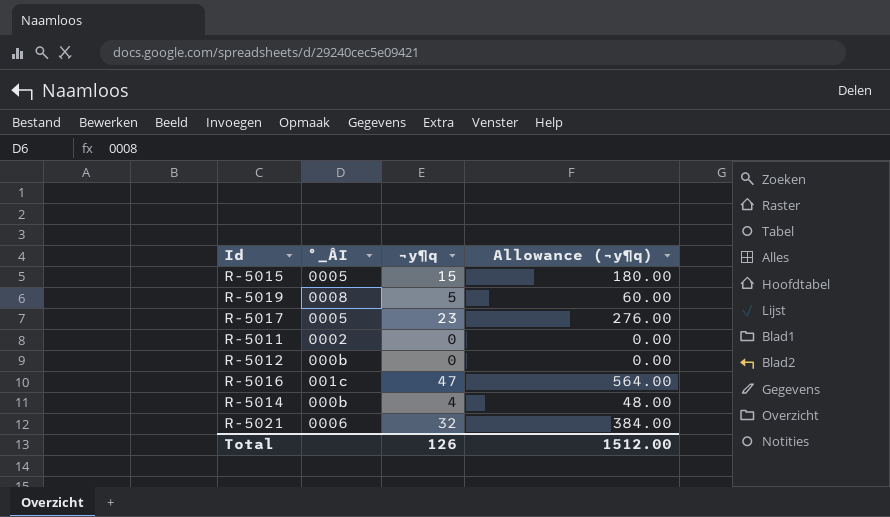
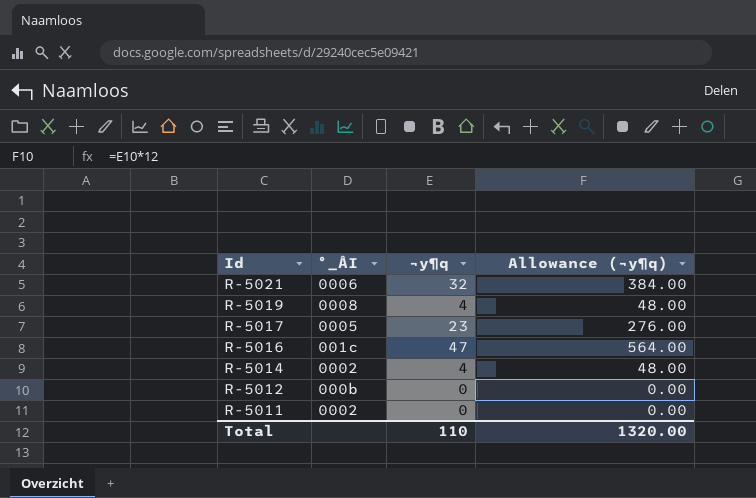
row order: none -> Id descending
row R-5015: 0005 | 15 | 180.00 -> none
R-5019 | ¬y¶q: 5 -> 4
R-5019 | Allowance (¬y¶q): 60.00 -> 48.00
R-5014 | °_ÂI: 000b -> 0002
Total | ¬y¶q: 126 -> 110
Total | Allowance (¬y¶q): 1512.00 -> 1320.00

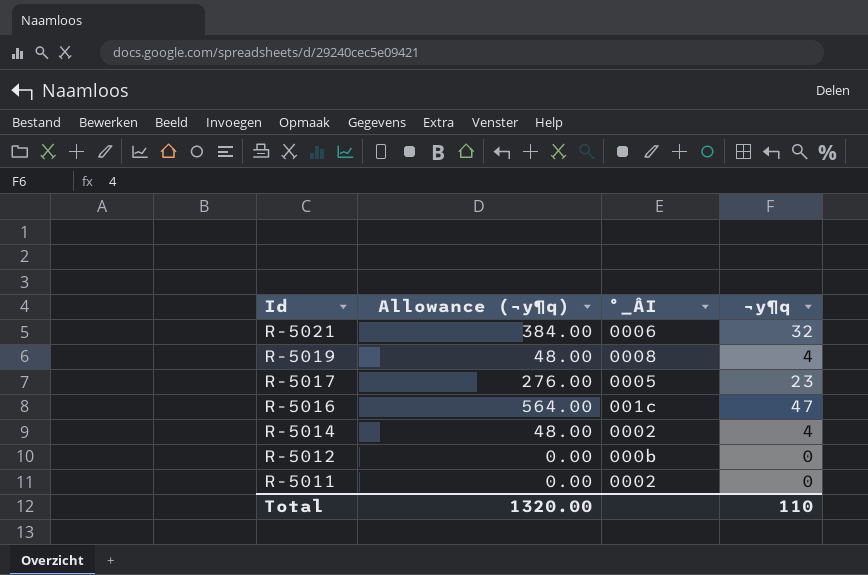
column Allowance (¬y¶q) | position: 4 -> 2

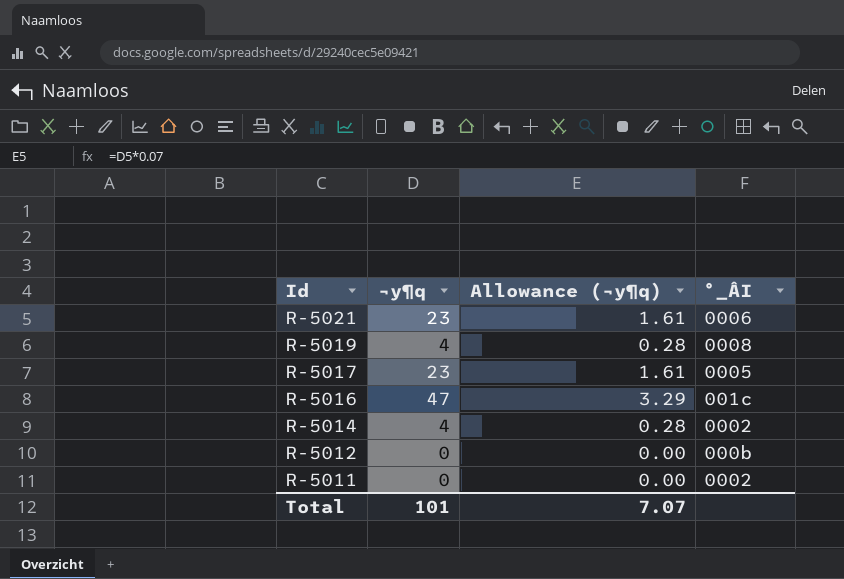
column ¬y¶q | position: 4 -> 2
column Allowance (¬y¶q) | formula: [¬y¶q] * 12 -> [¬y¶q] * 0.07
R-5021 | ¬y¶q: 32 -> 23
Total | ¬y¶q: 110 -> 101
Total | Allowance (¬y¶q): 1320.00 -> 7.07

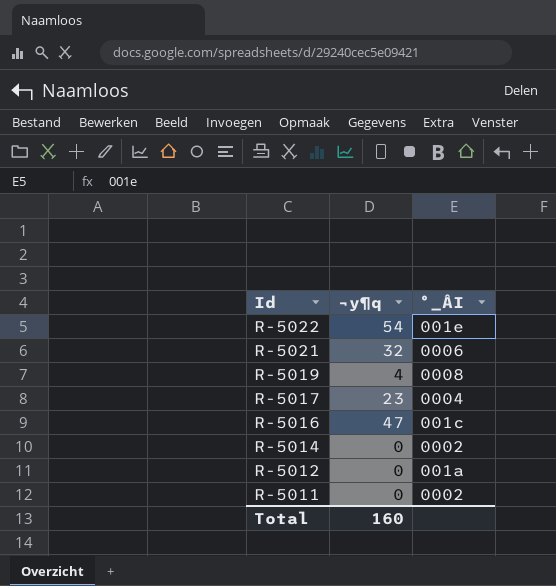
column Allowance (¬y¶q) | formula: [¬y¶q] * 0.07 -> none
row R-5022: none -> 54 | 001e
R-5021 | ¬y¶q: 23 -> 32
R-5017 | °_ÂI: 0005 -> 0004
R-5014 | ¬y¶q: 4 -> 0
R-5012 | °_ÂI: 000b -> 001a
Total | ¬y¶q: 101 -> 160

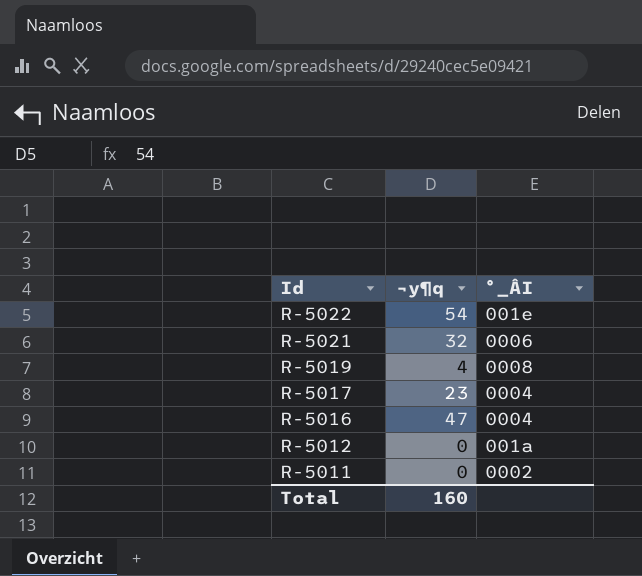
row R-5014: 0 | 0002 -> none
R-5016 | °_ÂI: 001c -> 0004

